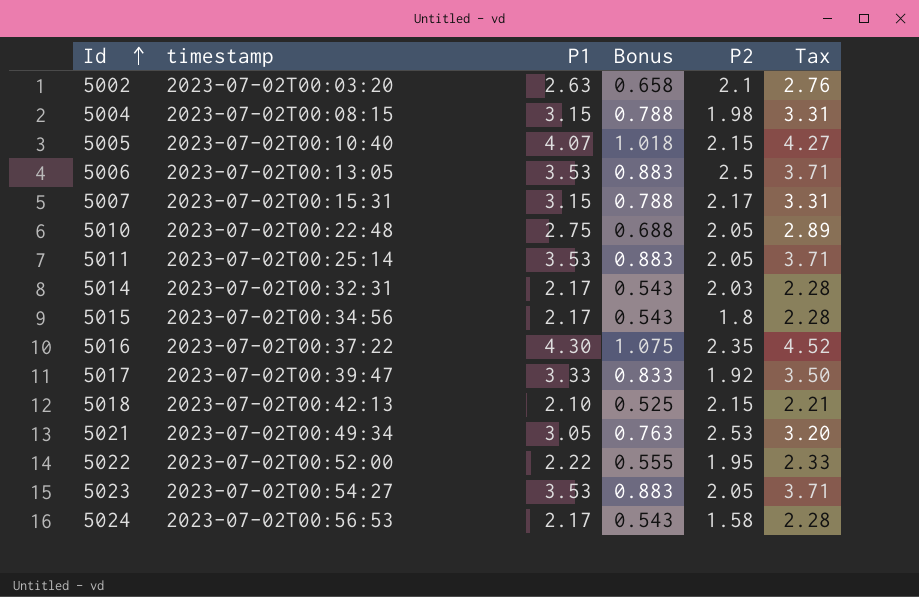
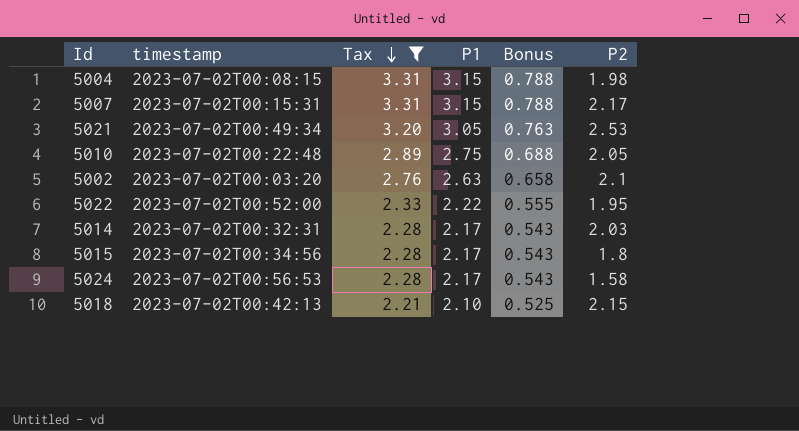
filter: none -> Tax <= 3.31
row order: Id ascending -> Tax descending
column Tax | position: 6 -> 3

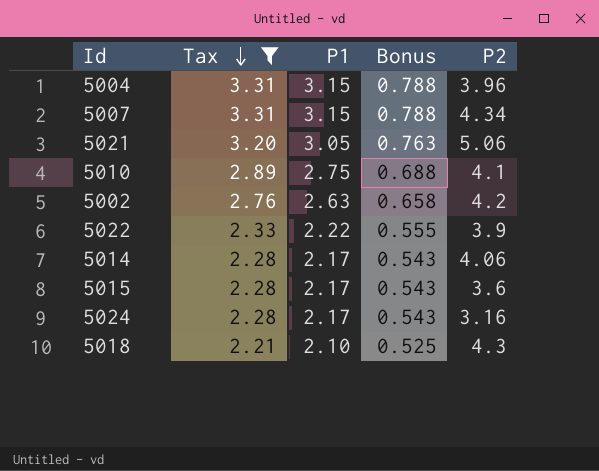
column timestamp | position: 2 -> none
5004 | P2: 1.98 -> 3.96
5007 | P2: 2.17 -> 4.34
5021 | P2: 2.53 -> 5.06
5010 | P2: 2.05 -> 4.1
5002 | P2: 2.1 -> 4.2
5022 | P2: 1.95 -> 3.9
5014 | P2: 2.03 -> 4.06
5015 | P2: 1.8 -> 3.6
5024 | P2: 1.58 -> 3.16
5018 | P2: 2.15 -> 4.3

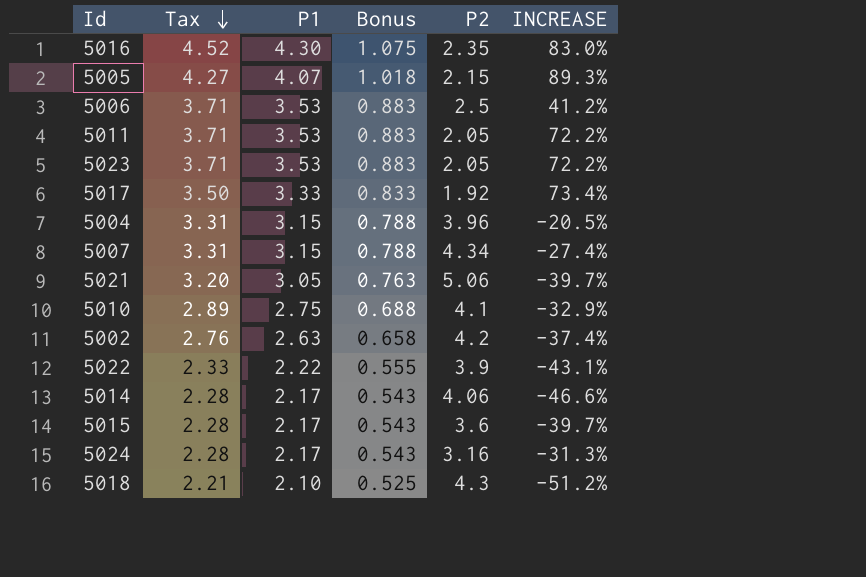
filter: Tax <= 3.31 -> none
column INCREASE | formula: none -> ([P1] - [P2]) / [P2]

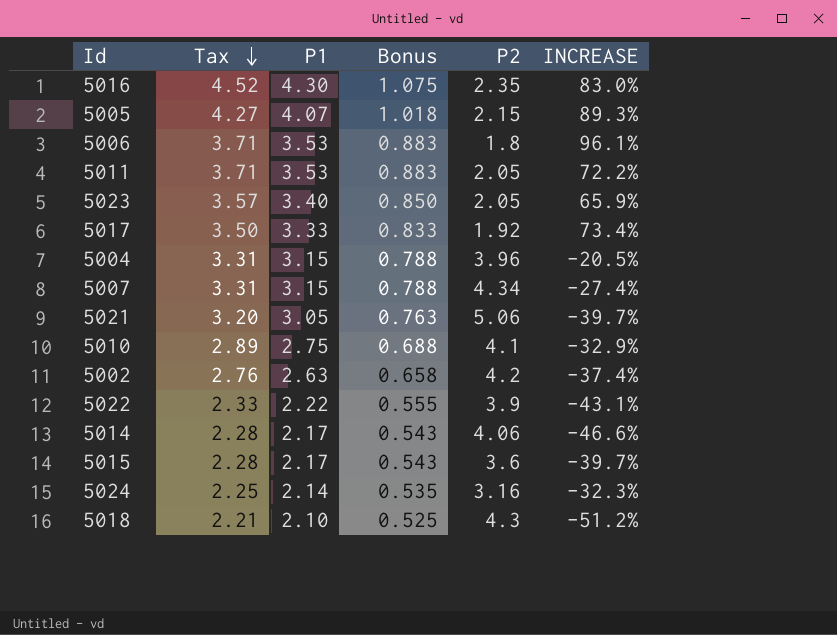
5006 | P2: 2.5 -> 1.8
5006 | INCREASE: 41.2% -> 96.1%
5023 | Tax: 3.71 -> 3.57
5023 | P1: 3.53 -> 3.40
5023 | Bonus: 0.883 -> 0.850
5023 | INCREASE: 72.2% -> 65.9%
5024 | Tax: 2.28 -> 2.25
5024 | P1: 2.17 -> 2.14
5024 | Bonus: 0.543 -> 0.535
5024 | INCREASE: -31.3% -> -32.3%

